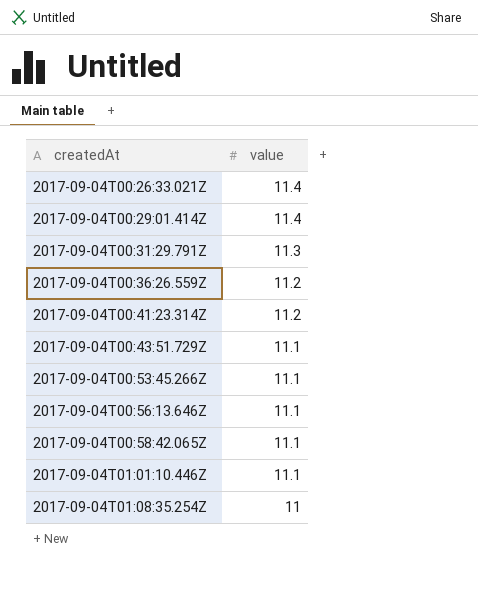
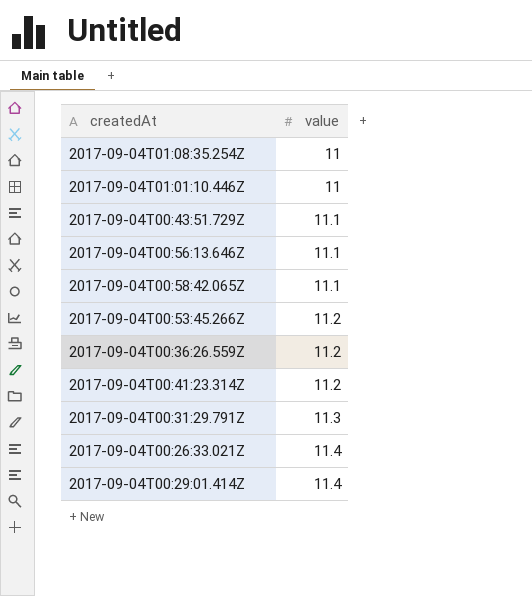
row order: createdAt ascending -> value ascending
2017-09-04T01:01:10.446Z | value: 11.1 -> 11
2017-09-04T00:53:45.266Z | value: 11.1 -> 11.2

